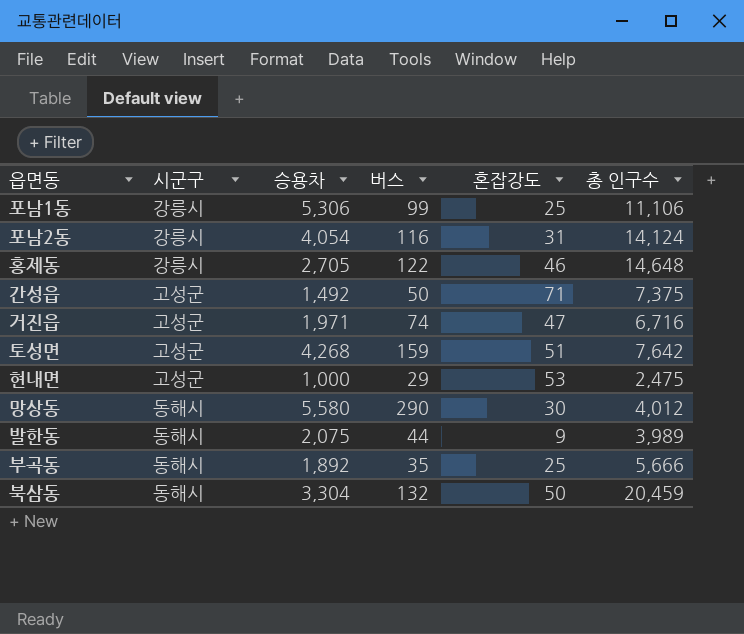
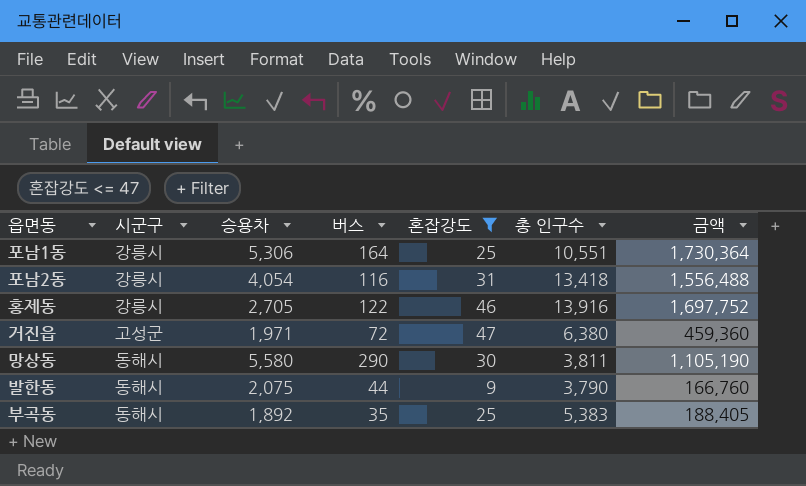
filter: none -> 혼잡강도 <= 47
column 금액 | formula: none -> [버스] * [총 인구수]
포남1동 | 버스: 99 -> 164
포남1동 | 총 인구수: 11,106 -> 10,551
포남2동 | 총 인구수: 14,124 -> 13,418
홍제동 | 총 인구수: 14,648 -> 13,916
거진읍 | 버스: 74 -> 72
거진읍 | 총 인구수: 6,716 -> 6,380
망상동 | 총 인구수: 4,012 -> 3,811
발한동 | 총 인구수: 3,989 -> 3,790
부곡동 | 총 인구수: 5,666 -> 5,383

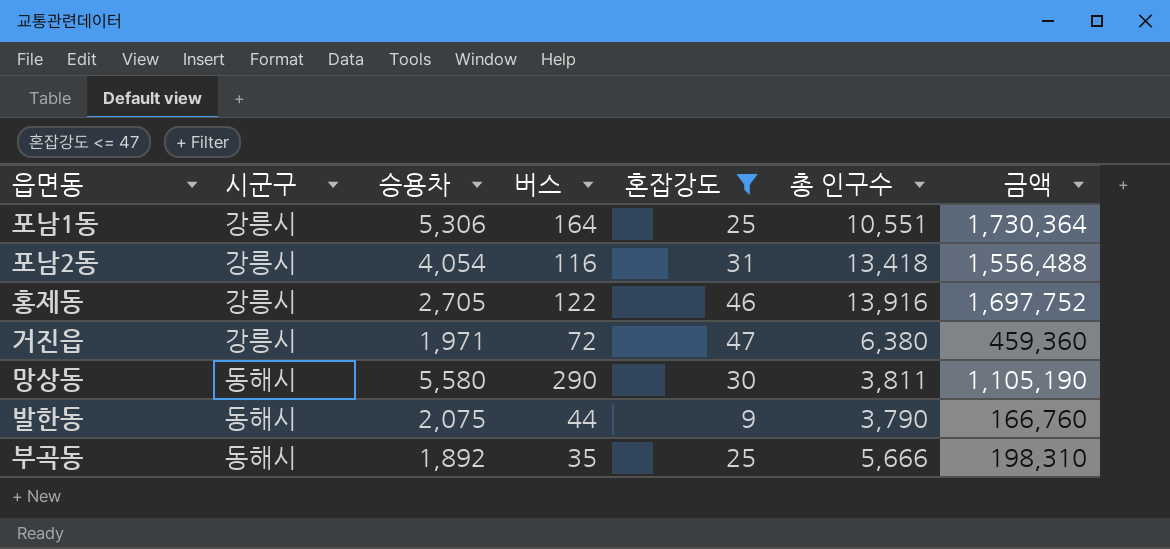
거진읍 | 시군구: 고성군 -> 강릉시
부곡동 | 총 인구수: 5,383 -> 5,666
부곡동 | 금액: 188,405 -> 198,310

